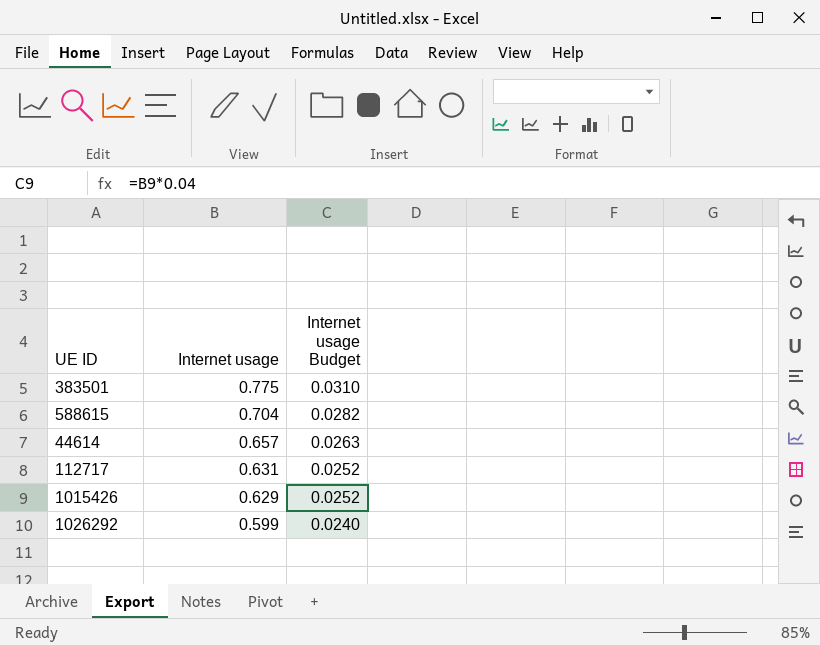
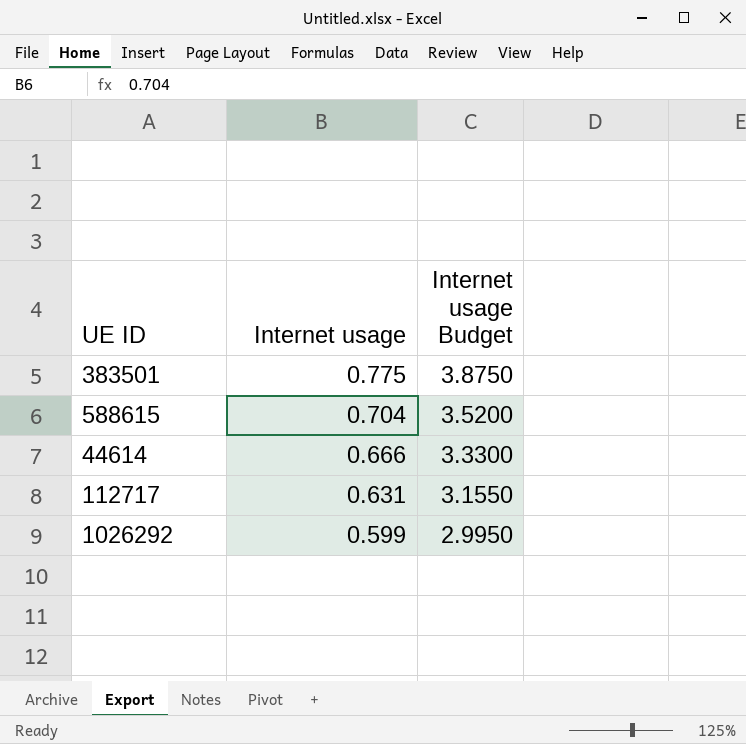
column Internet usage Budget | formula: [Internet usage] * 0.04 -> [Internet usage] * 5
row 1015426: 0.629 | 0.0252 -> none
44614 | Internet usage: 0.657 -> 0.666

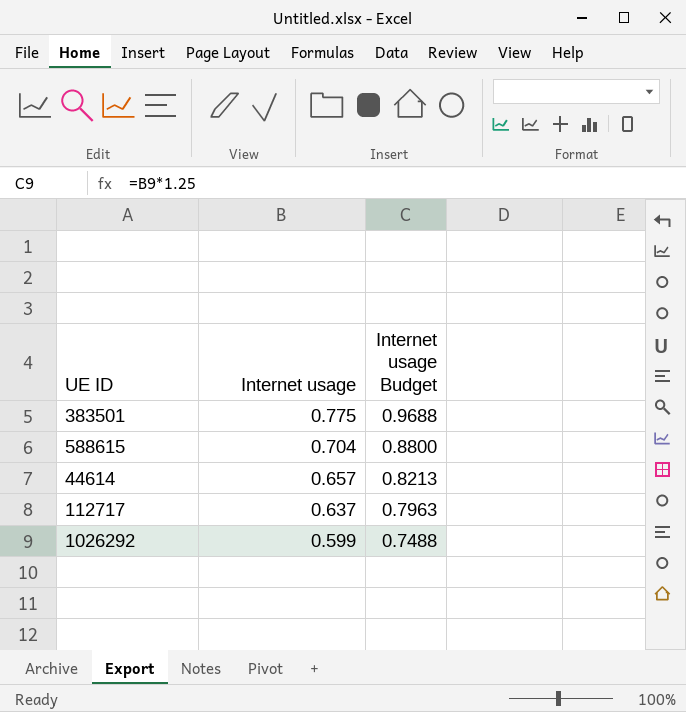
column Internet usage Budget | formula: [Internet usage] * 5 -> [Internet usage] * 1.25
44614 | Internet usage: 0.666 -> 0.657
112717 | Internet usage: 0.631 -> 0.637

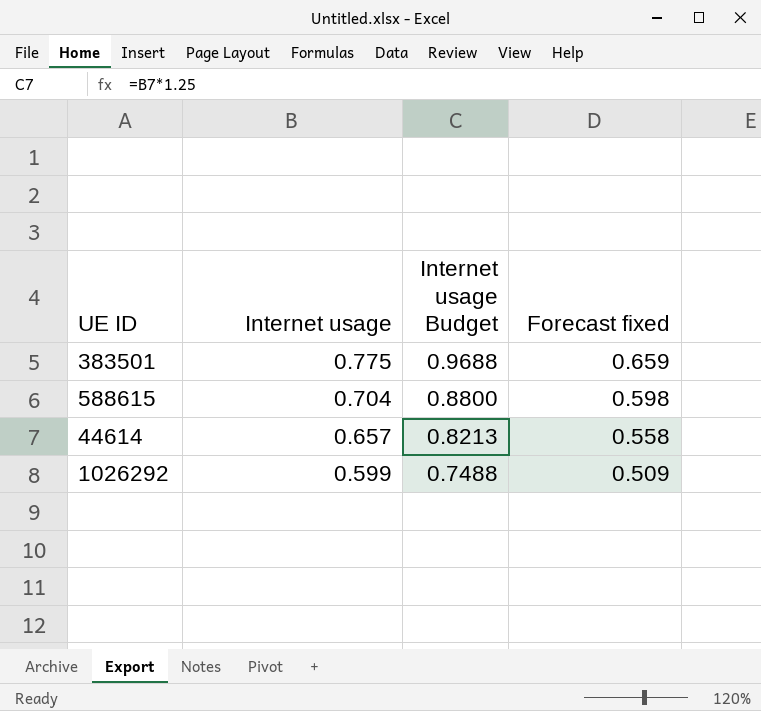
column Forecast fixed | formula: none -> [Internet usage] * 0.85
row 112717: 0.637 | 0.7963 -> none

